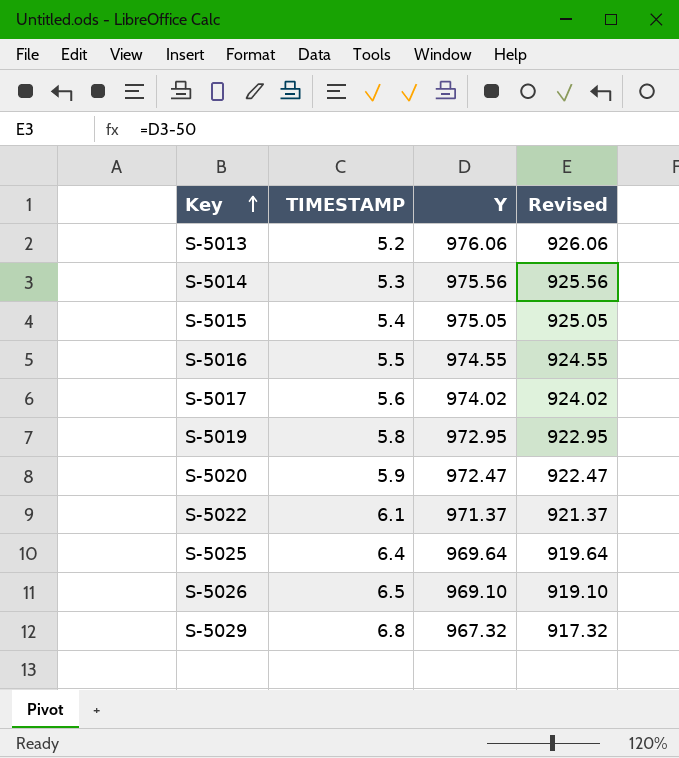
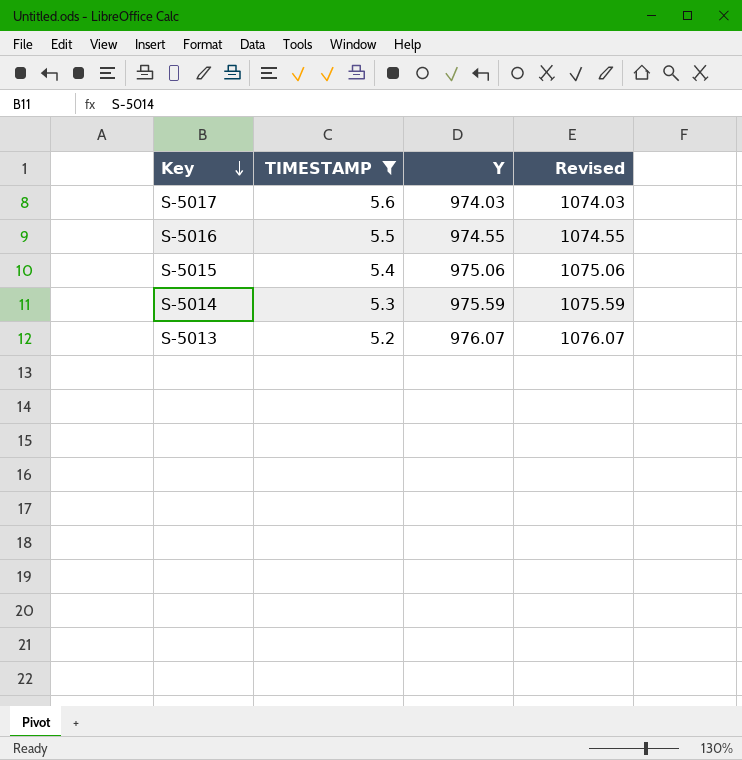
filter: none -> TIMESTAMP <= 5.6
row order: Key ascending -> Key descending
column Revised | formula: [Y] - 50 -> [Y] + 100
S-5017 | Y: 974.02 -> 974.03
S-5015 | Y: 975.05 -> 975.06
S-5014 | Y: 975.56 -> 975.59
S-5013 | Y: 976.06 -> 976.07

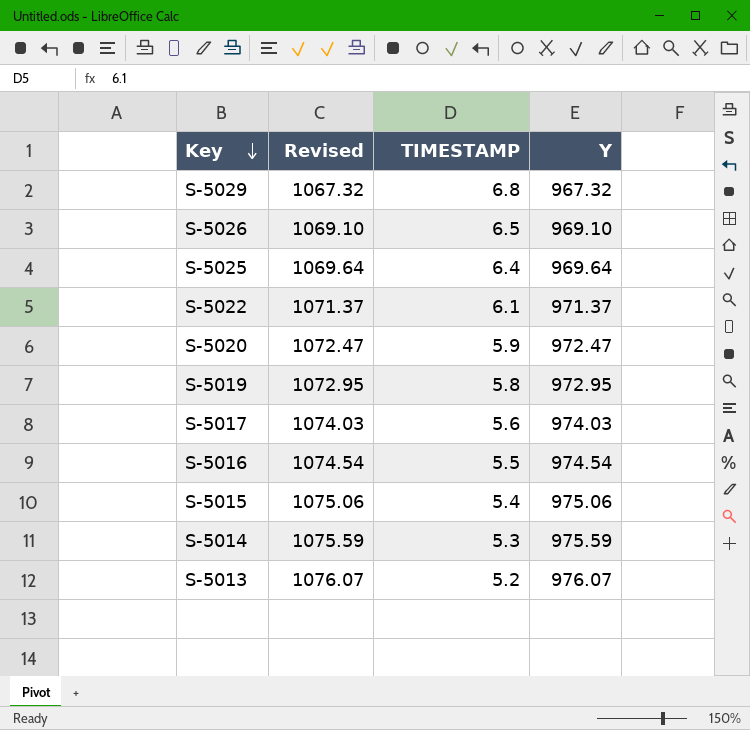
filter: TIMESTAMP <= 5.6 -> none
column Revised | position: 4 -> 2
S-5016 | Revised: 1074.55 -> 1074.54
S-5016 | Y: 974.55 -> 974.54

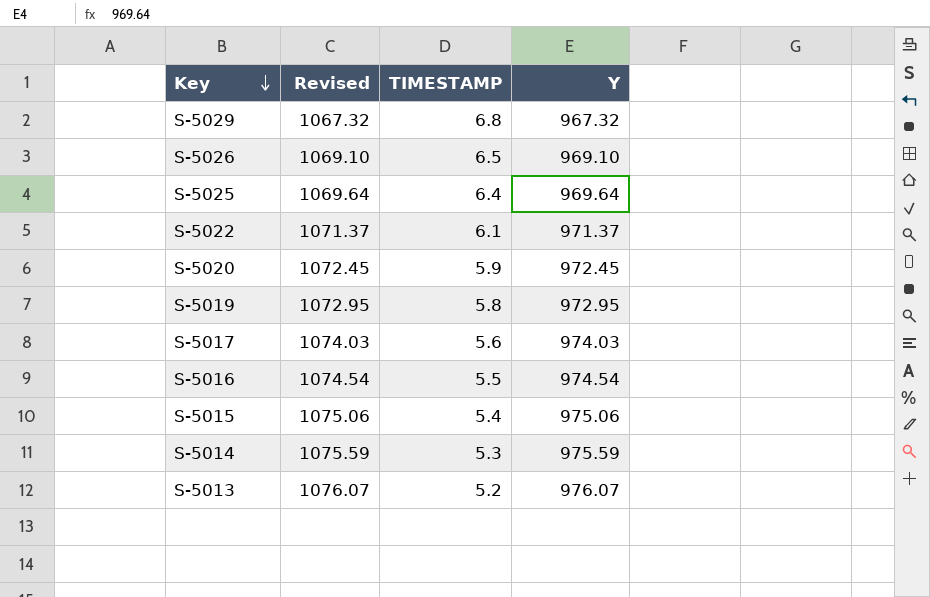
S-5020 | Revised: 1072.47 -> 1072.45
S-5020 | Y: 972.47 -> 972.45

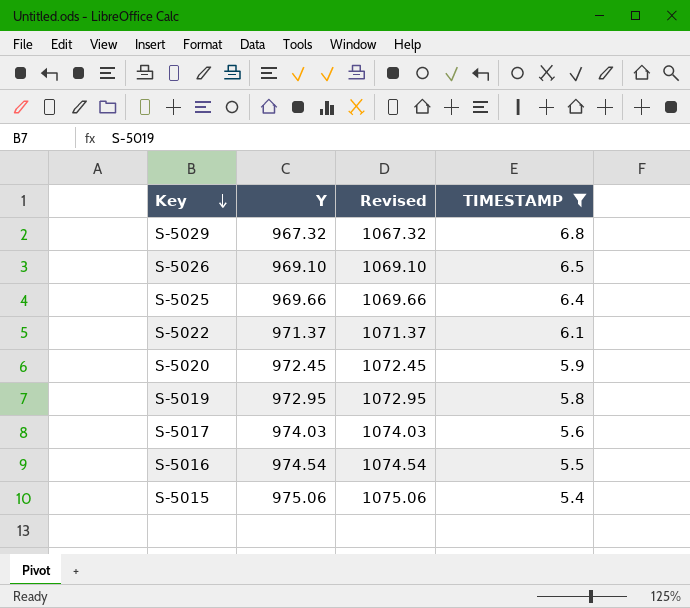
filter: none -> TIMESTAMP >= 5.4
column Y | position: 4 -> 2
S-5025 | Y: 969.64 -> 969.66
S-5025 | Revised: 1069.64 -> 1069.66

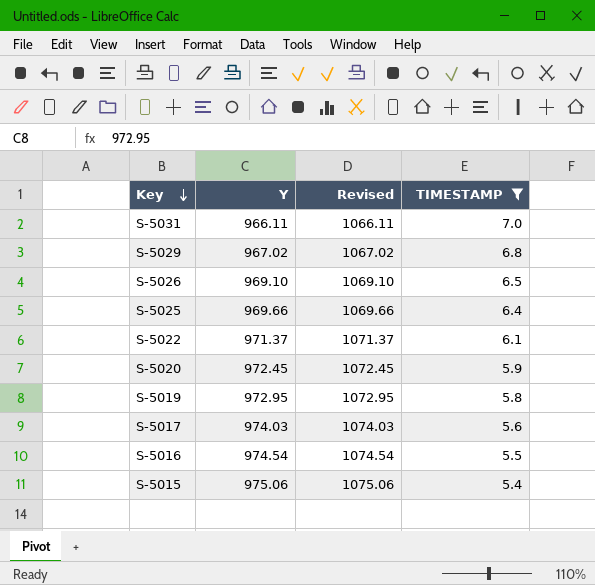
row S-5031: none -> 966.11 | 1066.11 | 7.0
S-5029 | Y: 967.32 -> 967.02
S-5029 | Revised: 1067.32 -> 1067.02

